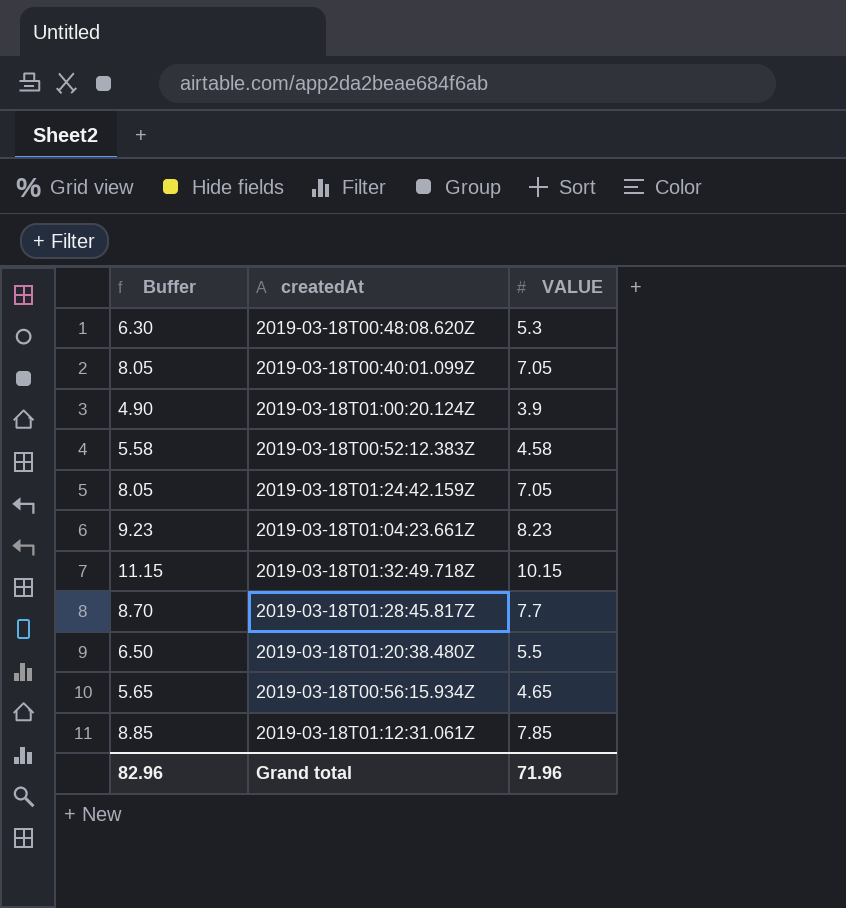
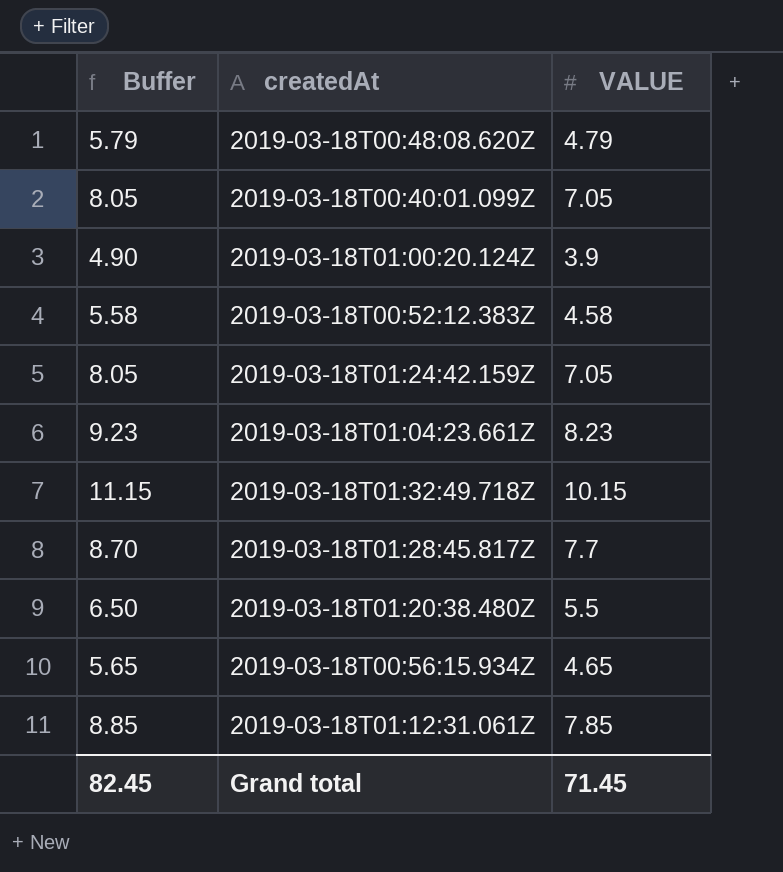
2019-03-18T00:48:08.620Z | Buffer: 6.30 -> 5.79
2019-03-18T00:48:08.620Z | VALUE: 5.3 -> 4.79
Grand total | Buffer: 82.96 -> 82.45
Grand total | VALUE: 71.96 -> 71.45

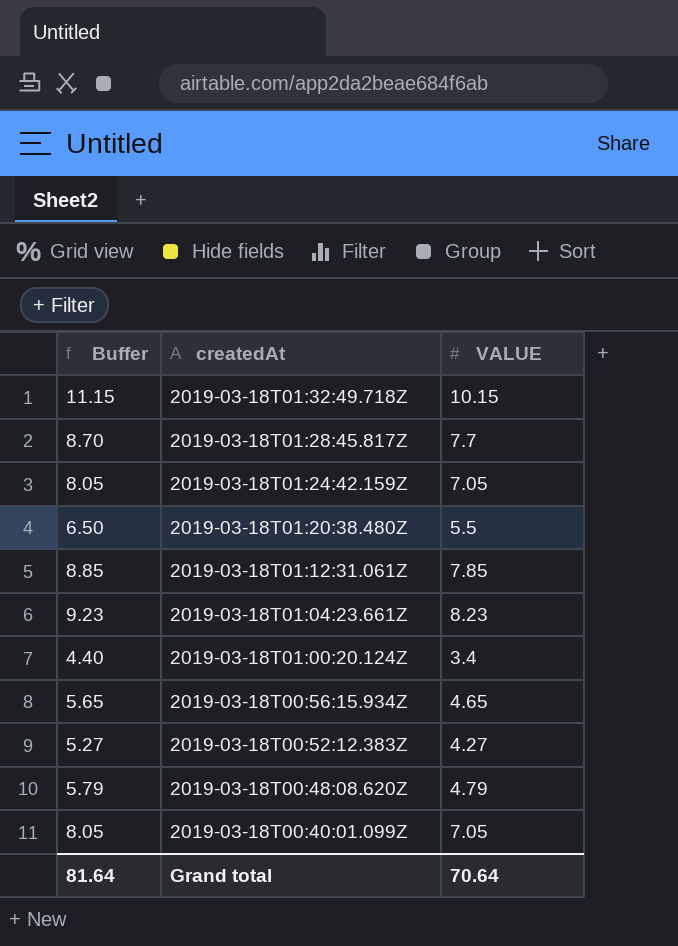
row order: none -> createdAt descending
2019-03-18T01:00:20.124Z | Buffer: 4.90 -> 4.40
2019-03-18T01:00:20.124Z | VALUE: 3.9 -> 3.4
2019-03-18T00:52:12.383Z | Buffer: 5.58 -> 5.27
2019-03-18T00:52:12.383Z | VALUE: 4.58 -> 4.27
Grand total | Buffer: 82.45 -> 81.64
Grand total | VALUE: 71.45 -> 70.64

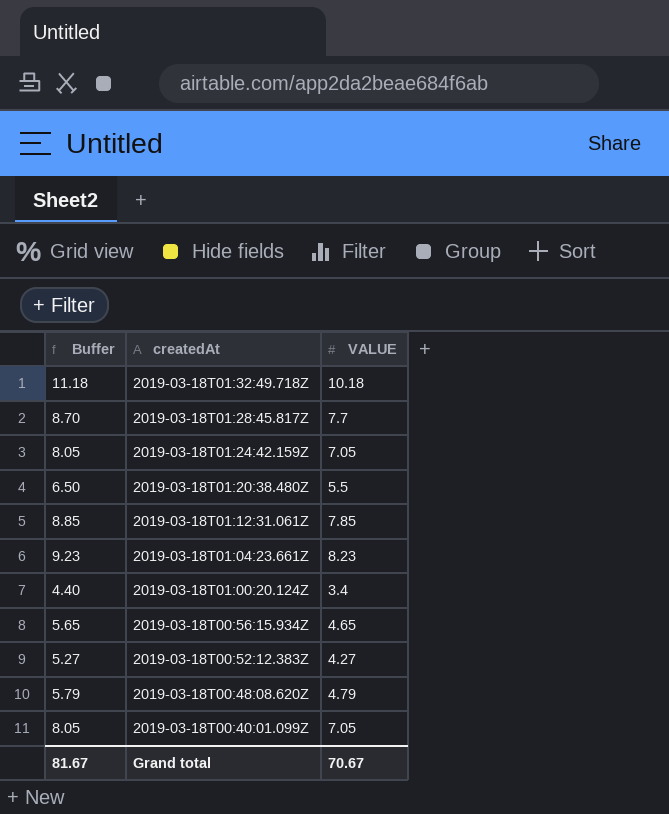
2019-03-18T01:32:49.718Z | Buffer: 11.15 -> 11.18
2019-03-18T01:32:49.718Z | VALUE: 10.15 -> 10.18
Grand total | Buffer: 81.64 -> 81.67
Grand total | VALUE: 70.64 -> 70.67

